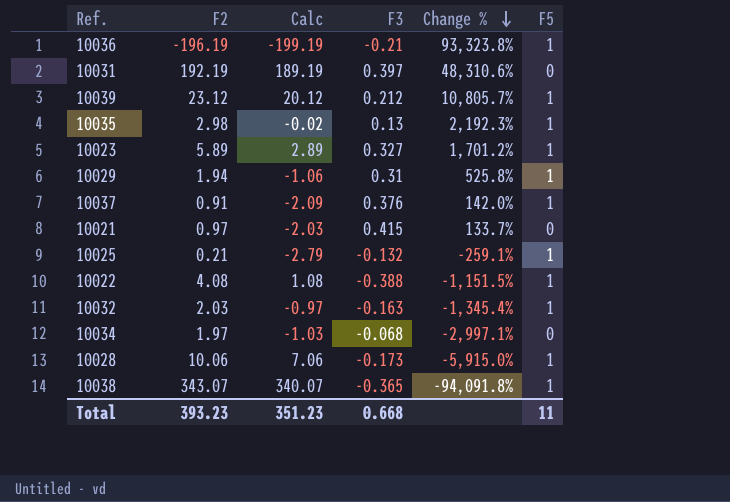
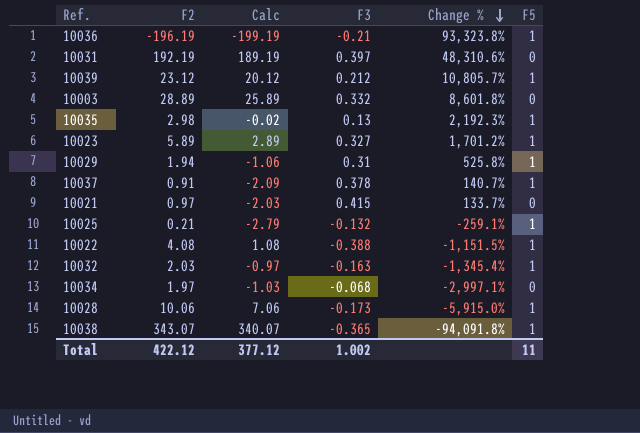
row 10003: none -> 28.89 | 25.89 | 0.332 | 8,601.8% | 0
10037 | F3: 0.376 -> 0.378
10037 | Change %: 142.0% -> 140.7%
Total | F2: 393.23 -> 422.12
Total | Calc: 351.23 -> 377.12
Total | F3: 0.668 -> 1.002

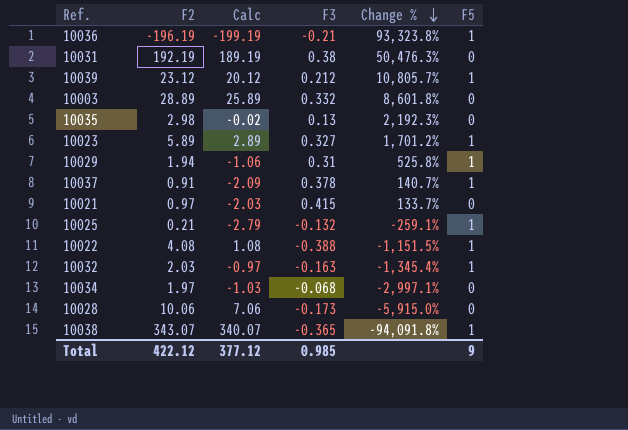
10031 | F3: 0.397 -> 0.38
10031 | Change %: 48,310.6% -> 50,476.3%
10035 | F5: 1 -> 0
10028 | F5: 1 -> 0
Total | F3: 1.002 -> 0.985
Total | F5: 11 -> 9

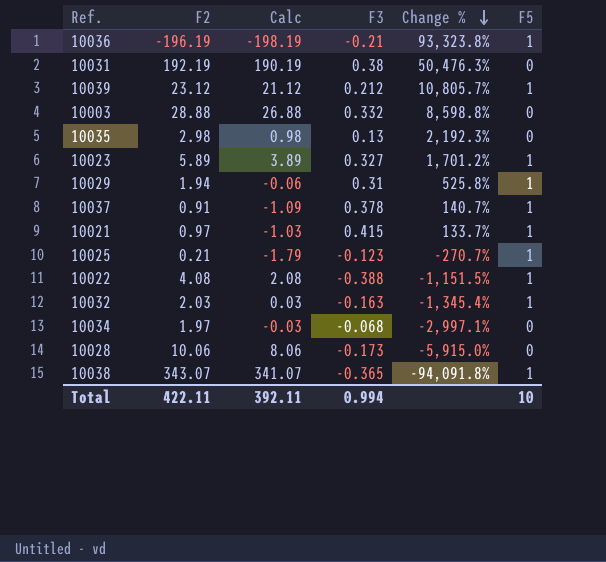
column Calc | formula: [F2] - 3 -> [F2] - 2
10003 | F2: 28.89 -> 28.88
10003 | Change %: 8,601.8% -> 8,598.8%
10021 | F5: 0 -> 1
10025 | F3: -0.132 -> -0.123
10025 | Change %: -259.1% -> -270.7%
Total | F2: 422.12 -> 422.11
Total | Calc: 377.12 -> 392.11
Total | F3: 0.985 -> 0.994
Total | F5: 9 -> 10

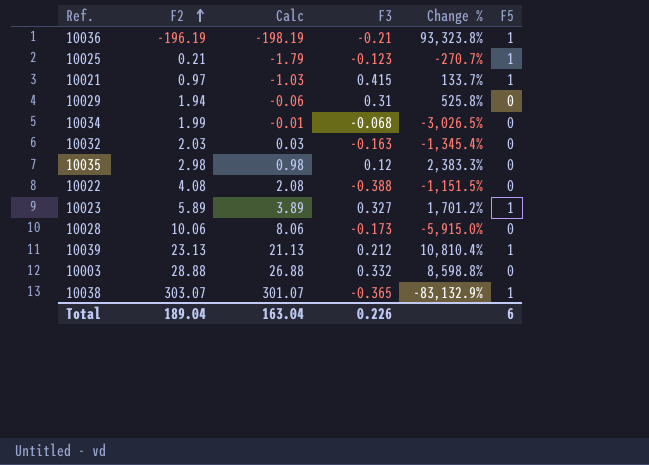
row order: Change % descending -> F2 ascending
row 10031: 192.19 | 190.19 | 0.38 | 50,476.3% | 0 -> none
row 10037: 0.91 | -1.09 | 0.378 | 140.7% | 1 -> none
10029 | F5: 1 -> 0
10034 | F2: 1.97 -> 1.99
10034 | Calc: -0.03 -> -0.01
10034 | Change %: -2,997.1% -> -3,026.5%
10032 | F5: 1 -> 0
10035 | F3: 0.13 -> 0.12
10035 | Change %: 2,192.3% -> 2,383.3%
10022 | F5: 1 -> 0
10039 | F2: 23.12 -> 23.13
10039 | Calc: 21.12 -> 21.13
10039 | Change %: 10,805.7% -> 10,810.4%
10038 | F2: 343.07 -> 303.07
10038 | Calc: 341.07 -> 301.07
10038 | Change %: -94,091.8% -> -83,132.9%
Total | F2: 422.11 -> 189.04
Total | Calc: 392.11 -> 163.04
Total | F3: 0.994 -> 0.226
Total | F5: 10 -> 6

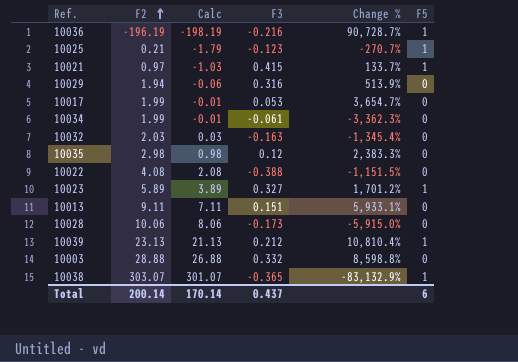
10036 | F3: -0.21 -> -0.216
10036 | Change %: 93,323.8% -> 90,728.7%
10029 | F3: 0.31 -> 0.316
10029 | Change %: 525.8% -> 513.9%
row 10017: none -> 1.99 | -0.01 | 0.053 | 3,654.7% | 0
10034 | F3: -0.068 -> -0.061
10034 | Change %: -3,026.5% -> -3,362.3%
row 10013: none -> 9.11 | 7.11 | 0.151 | 5,933.1% | 0
Total | F2: 189.04 -> 200.14
Total | Calc: 163.04 -> 170.14
Total | F3: 0.226 -> 0.437

